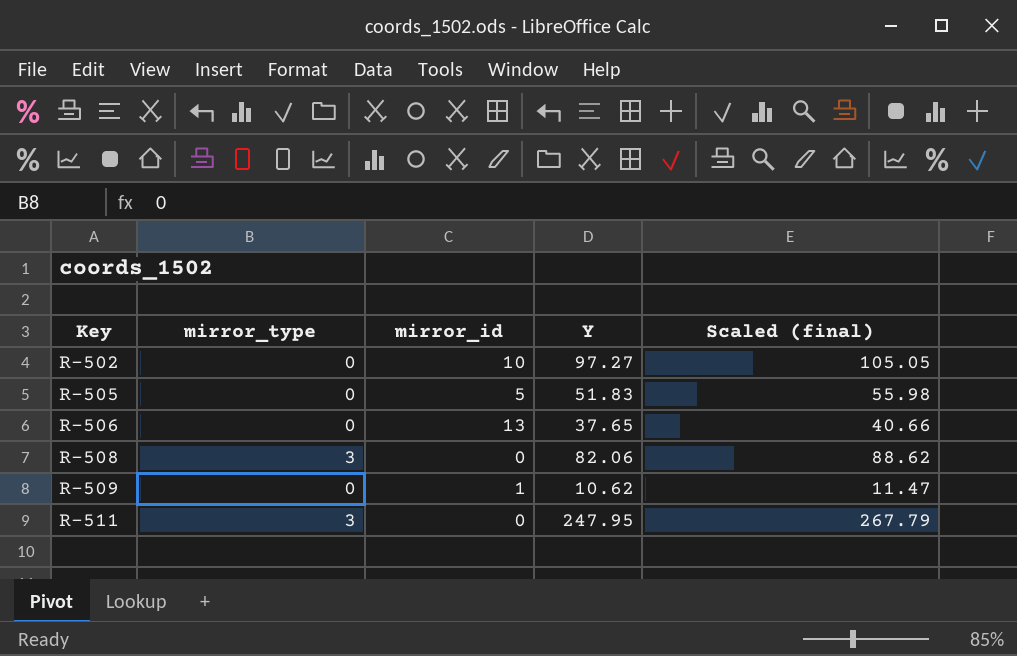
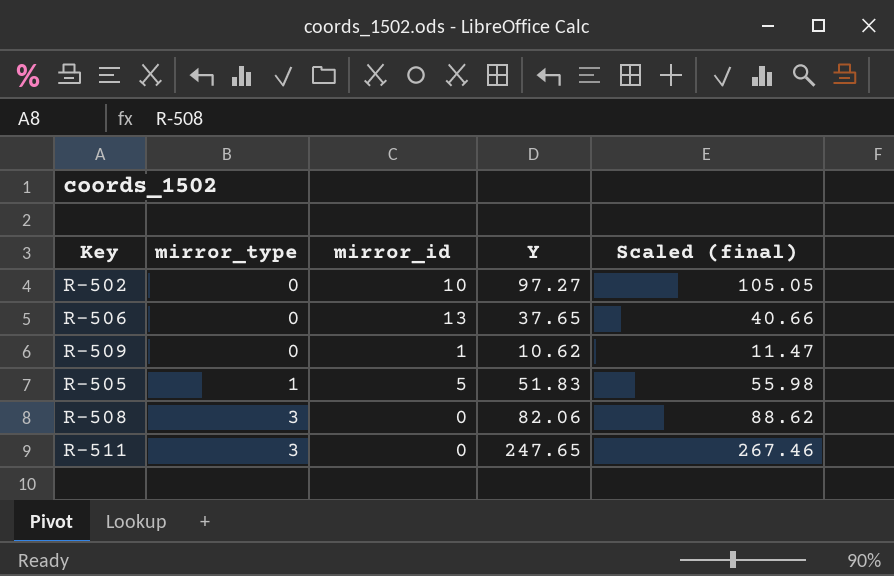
row order: Key ascending -> mirror_type ascending
R-505 | mirror_type: 0 -> 1
R-511 | Y: 247.95 -> 247.65
R-511 | Scaled (final): 267.79 -> 267.46

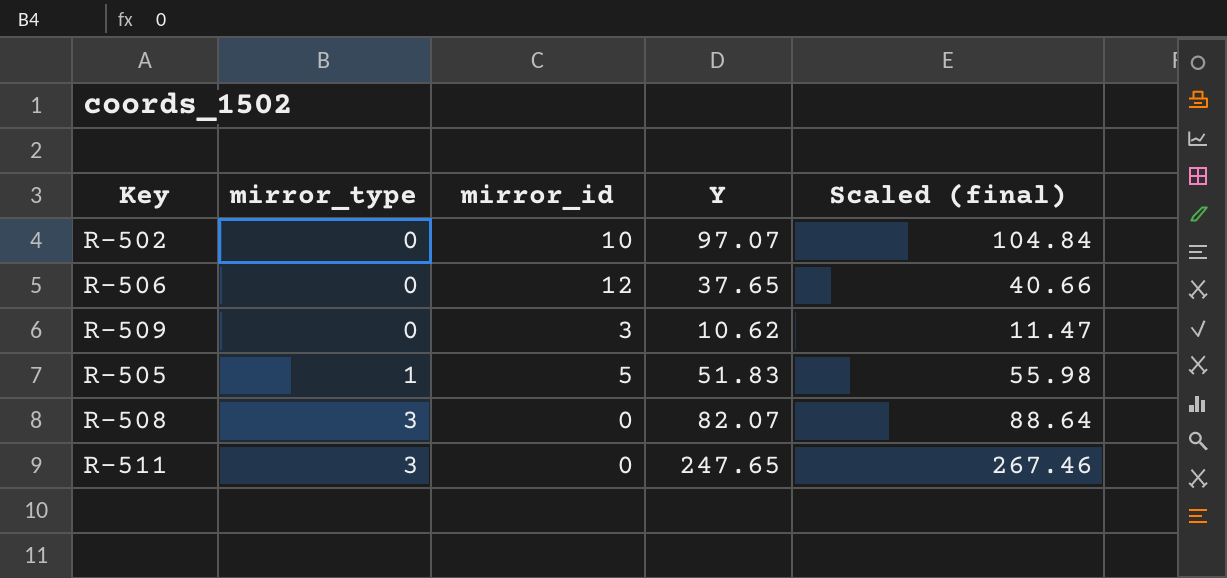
R-502 | Y: 97.27 -> 97.07
R-502 | Scaled (final): 105.05 -> 104.84
R-506 | mirror_id: 13 -> 12
R-509 | mirror_id: 1 -> 3
R-508 | Y: 82.06 -> 82.07
R-508 | Scaled (final): 88.62 -> 88.64

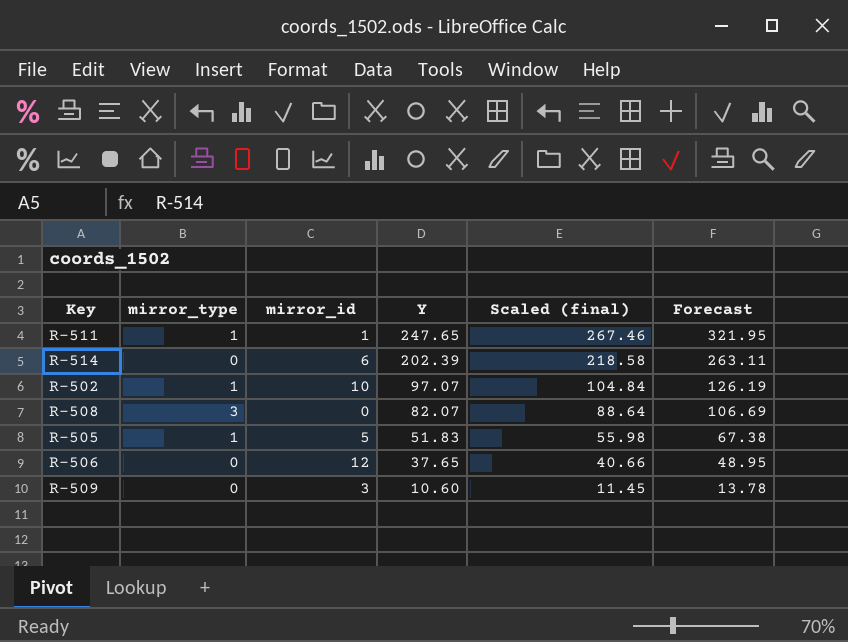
row order: mirror_type ascending -> Y descending
column Forecast | formula: none -> [Y] * 1.3
R-511 | mirror_type: 3 -> 1
R-511 | mirror_id: 0 -> 1
row R-514: none -> 0 | 6 | 202.39 | 218.58 | 263.11
R-502 | mirror_type: 0 -> 1
R-509 | Y: 10.62 -> 10.60
R-509 | Scaled (final): 11.47 -> 11.45

